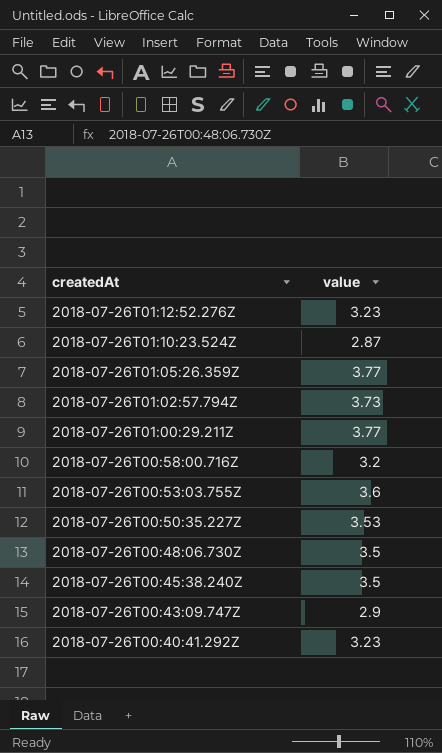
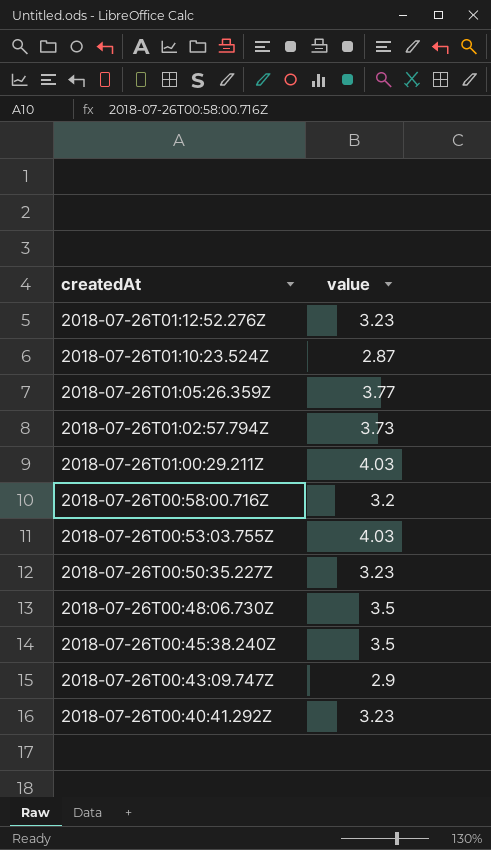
2018-07-26T01:00:29.211Z | value: 3.77 -> 4.03
2018-07-26T00:53:03.755Z | value: 3.6 -> 4.03
2018-07-26T00:50:35.227Z | value: 3.53 -> 3.23

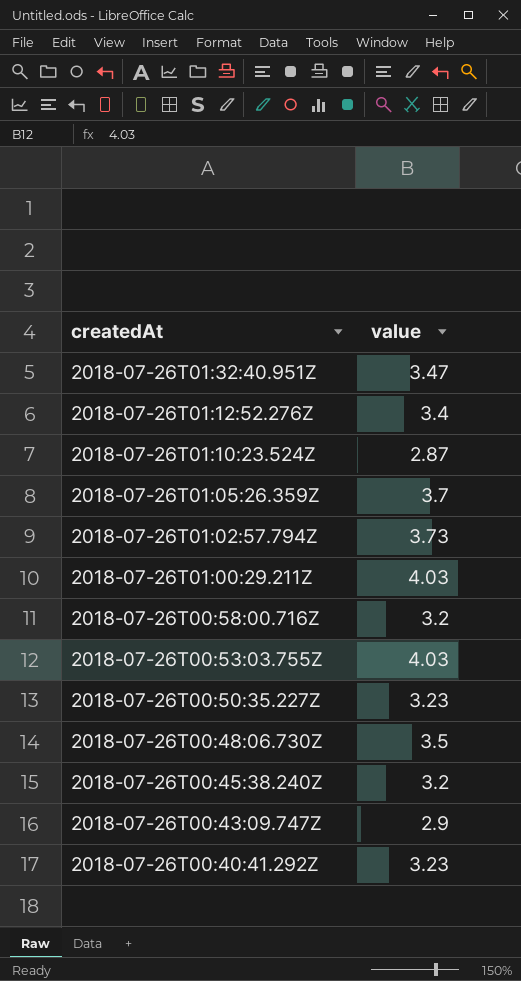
row 2018-07-26T01:32:40.951Z: none -> 3.47
2018-07-26T01:12:52.276Z | value: 3.23 -> 3.4
2018-07-26T01:05:26.359Z | value: 3.77 -> 3.7
2018-07-26T00:45:38.240Z | value: 3.5 -> 3.2

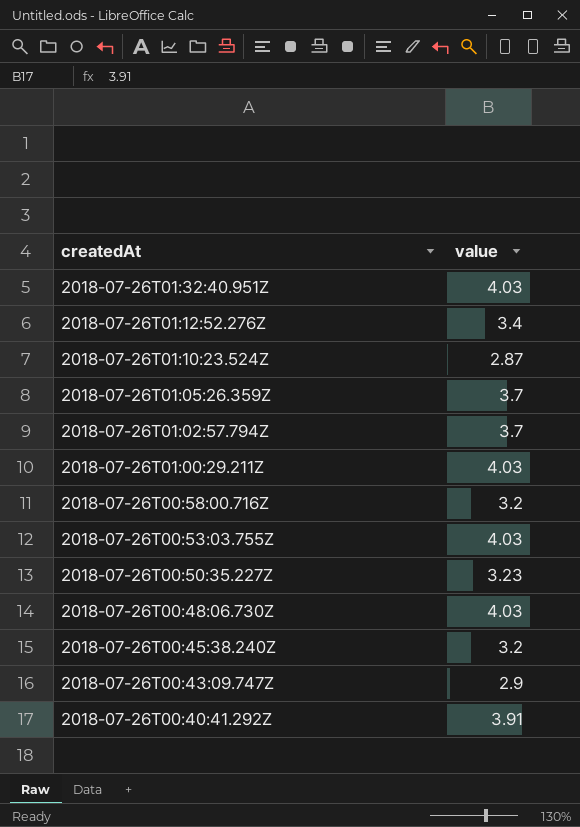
2018-07-26T01:32:40.951Z | value: 3.47 -> 4.03
2018-07-26T01:02:57.794Z | value: 3.73 -> 3.7
2018-07-26T00:48:06.730Z | value: 3.5 -> 4.03
2018-07-26T00:40:41.292Z | value: 3.23 -> 3.91

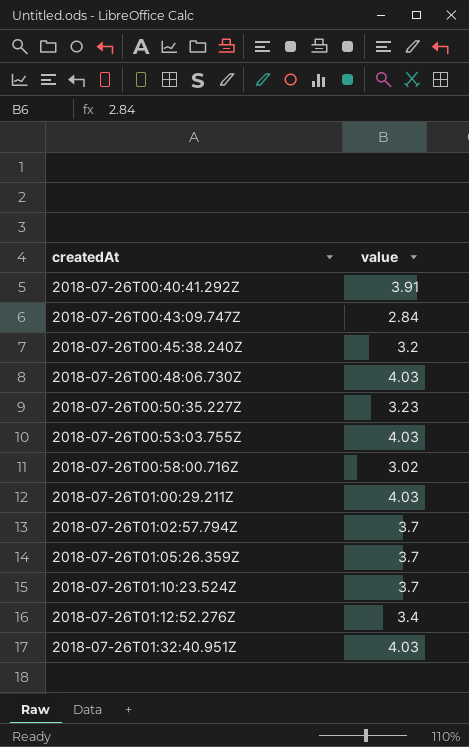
row order: createdAt descending -> createdAt ascending
2018-07-26T00:43:09.747Z | value: 2.9 -> 2.84
2018-07-26T00:58:00.716Z | value: 3.2 -> 3.02
2018-07-26T01:10:23.524Z | value: 2.87 -> 3.7

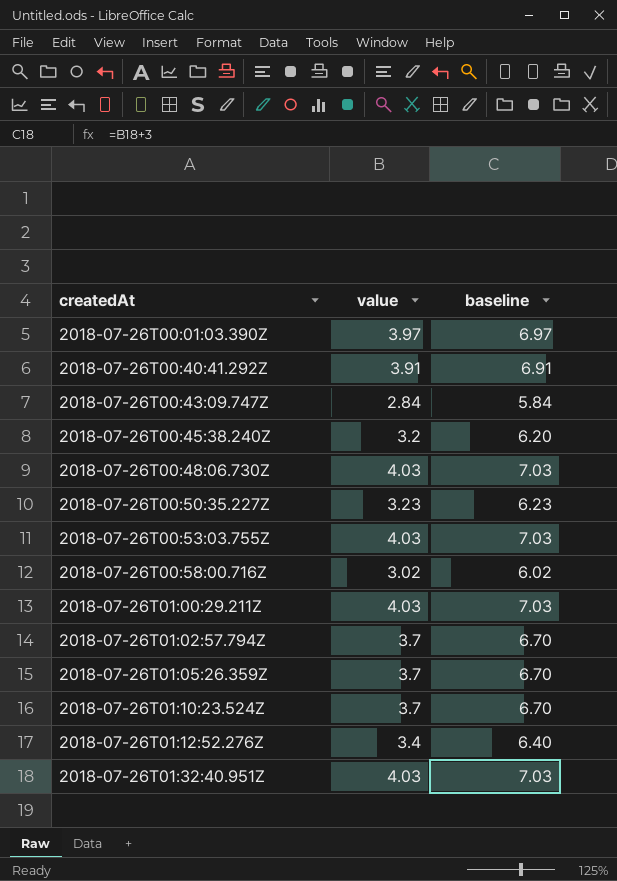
column baseline | formula: none -> [value] + 3
row 2018-07-26T00:01:03.390Z: none -> 3.97 | 6.97

